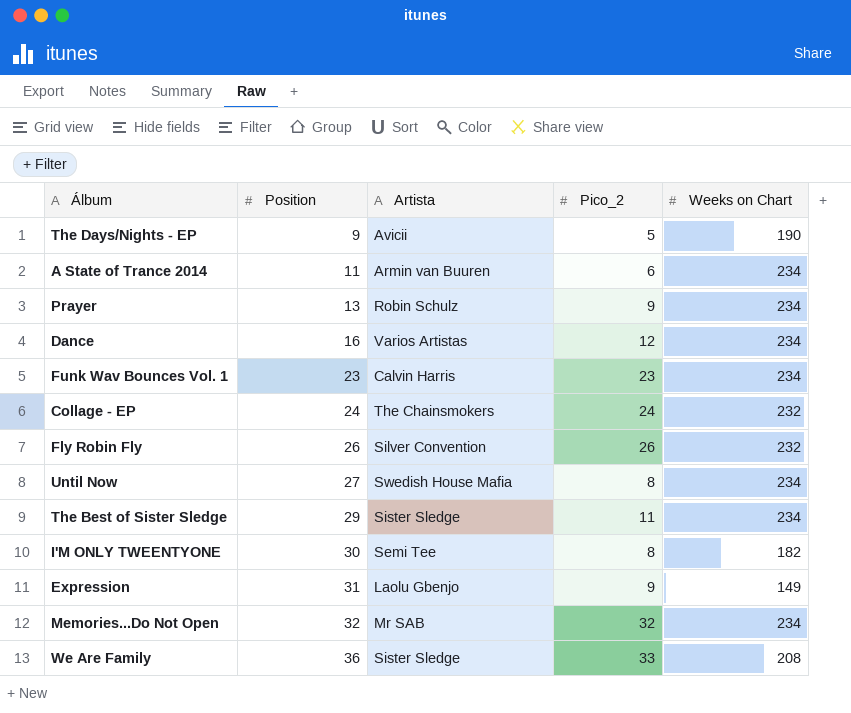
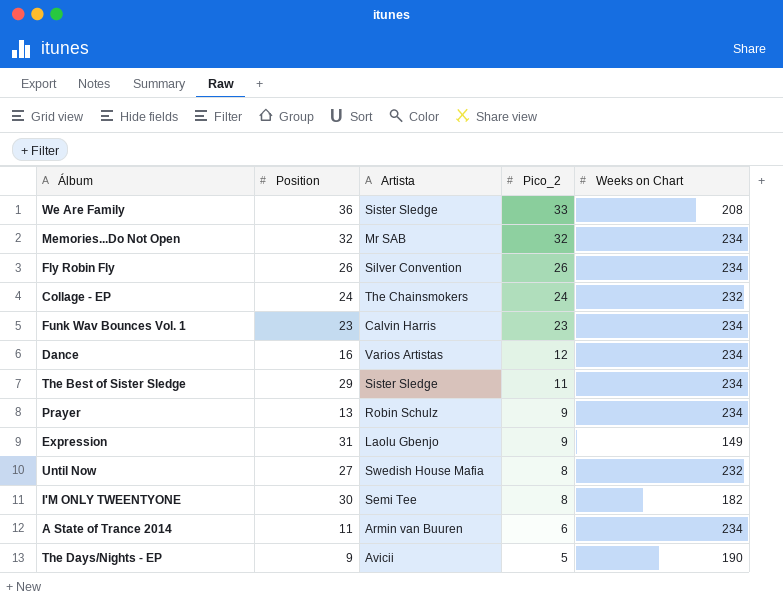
row order: Position ascending -> Pico_2 descending
Fly Robin Fly | Weeks on Chart: 232 -> 234
Until Now | Weeks on Chart: 234 -> 232

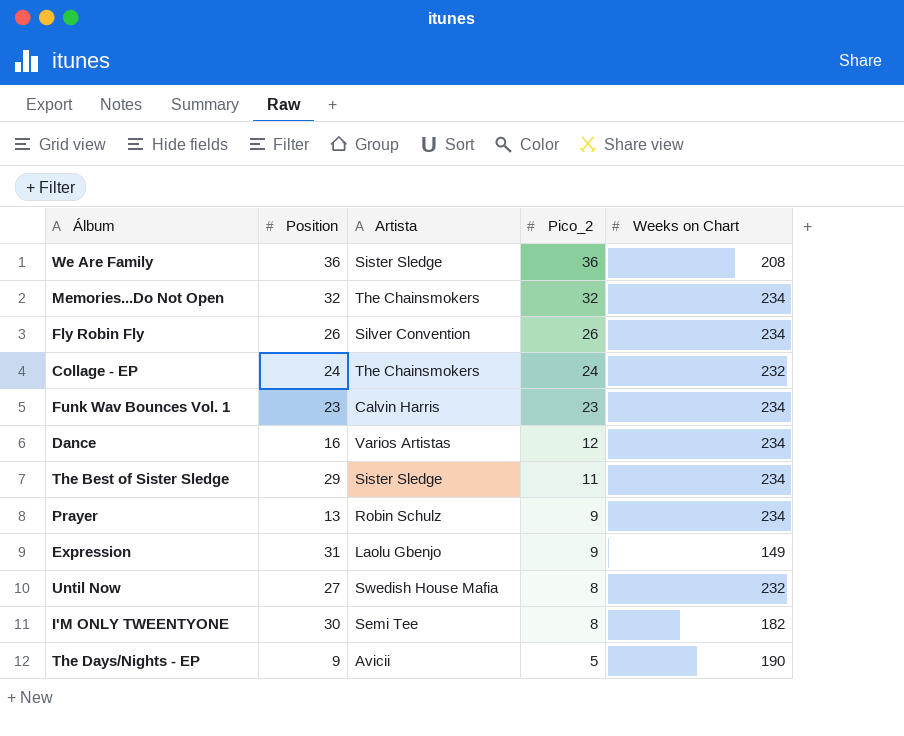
row A State of Trance 2014: 11 | Armin van Buuren | 6 | 234 -> none
We Are Family | Pico_2: 33 -> 36
Memories...Do Not Open | Artista: Mr SAB -> The Chainsmokers

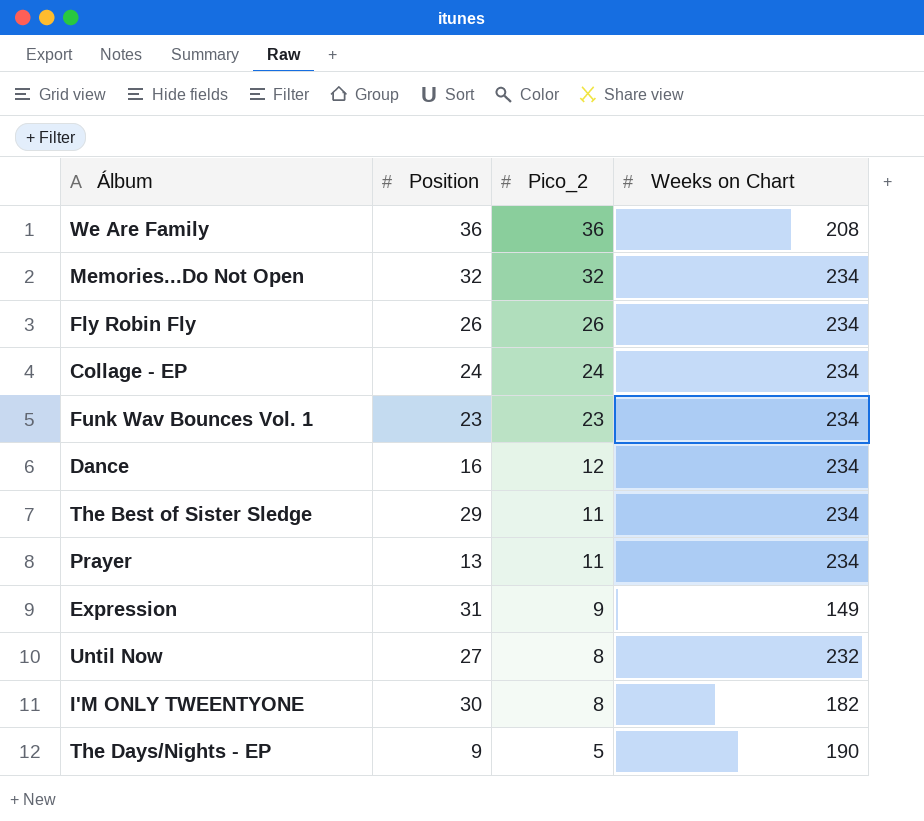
column Artista | position: 3 -> none
Collage - EP | Weeks on Chart: 232 -> 234
Prayer | Pico_2: 9 -> 11

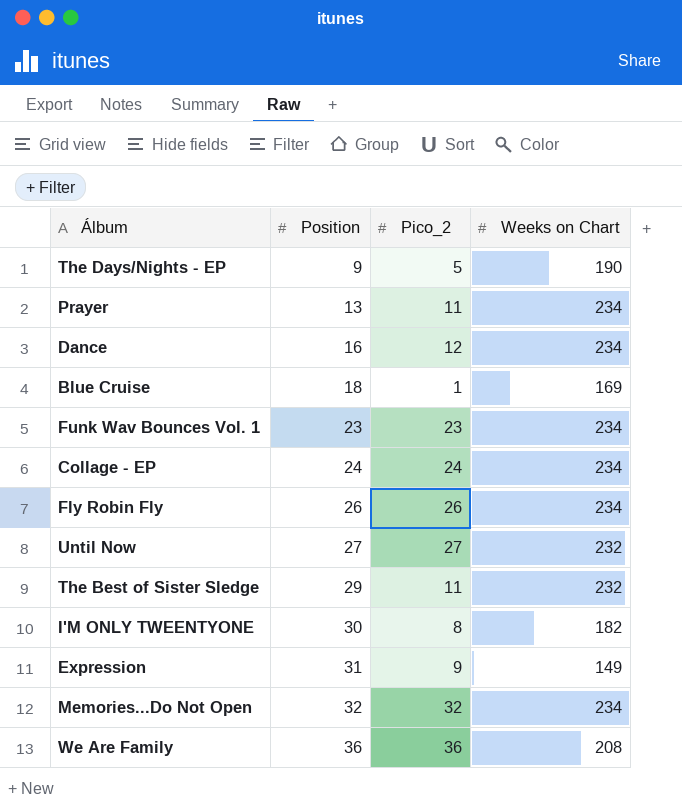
row order: Pico_2 descending -> Position ascending
row Blue Cruise: none -> 18 | 1 | 169
Until Now | Pico_2: 8 -> 27
The Best of Sister Sledge | Weeks on Chart: 234 -> 232

